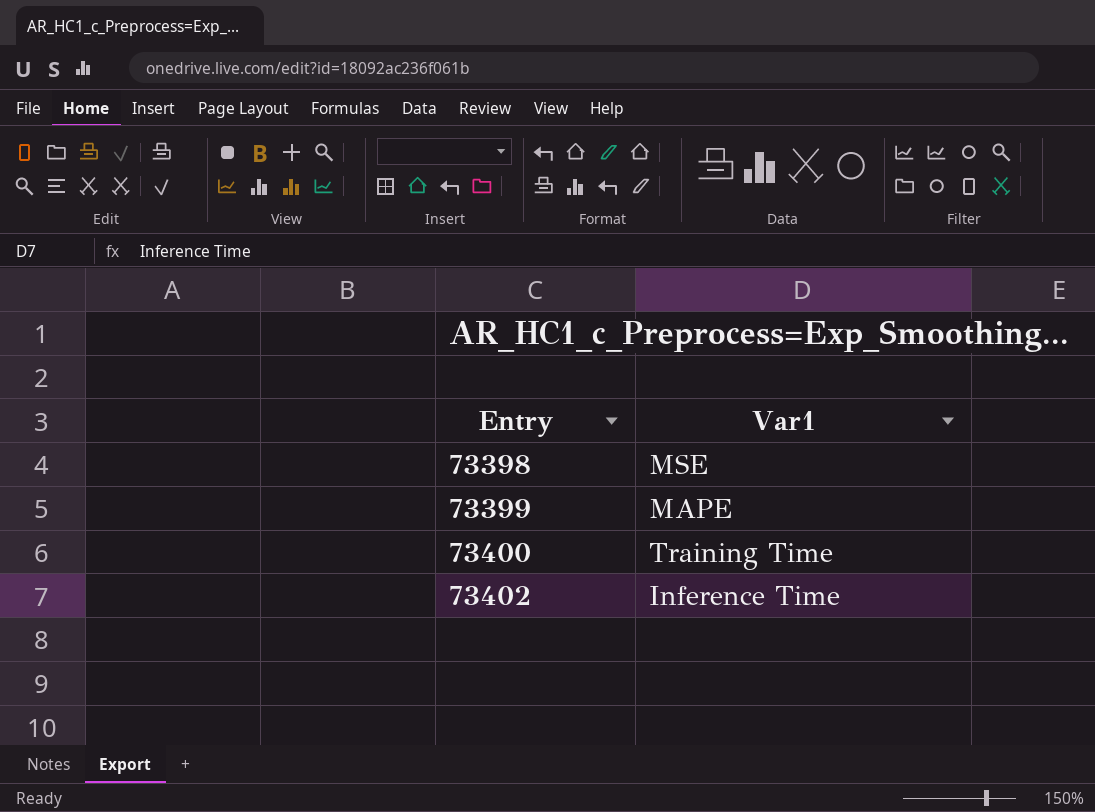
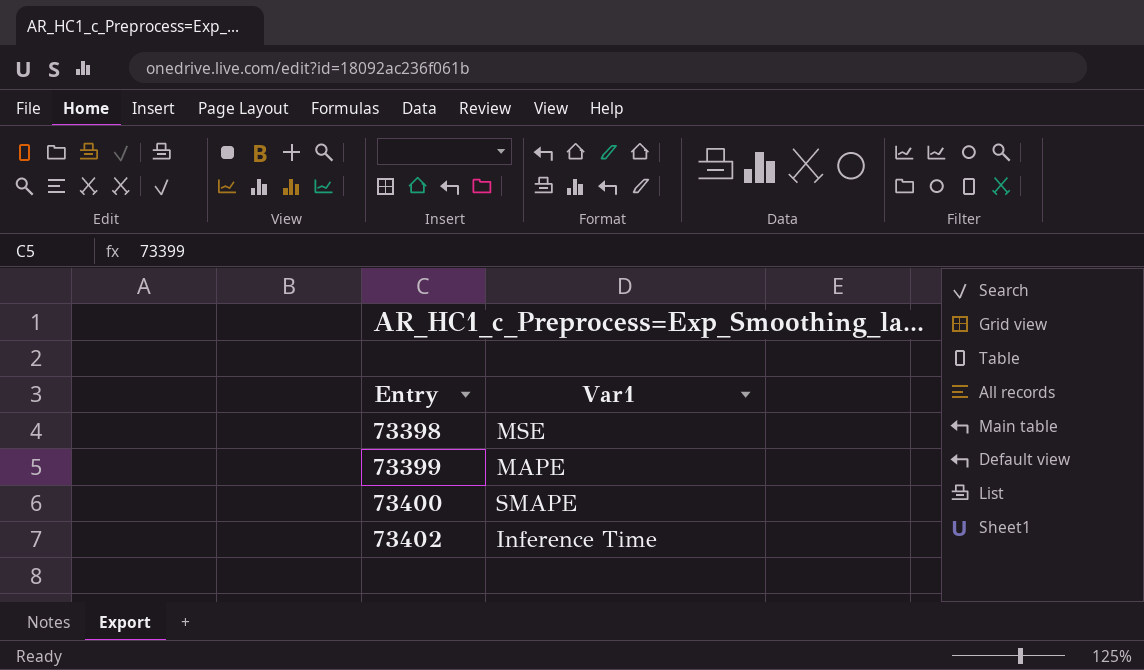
73400 | Var1: Training Time -> SMAPE

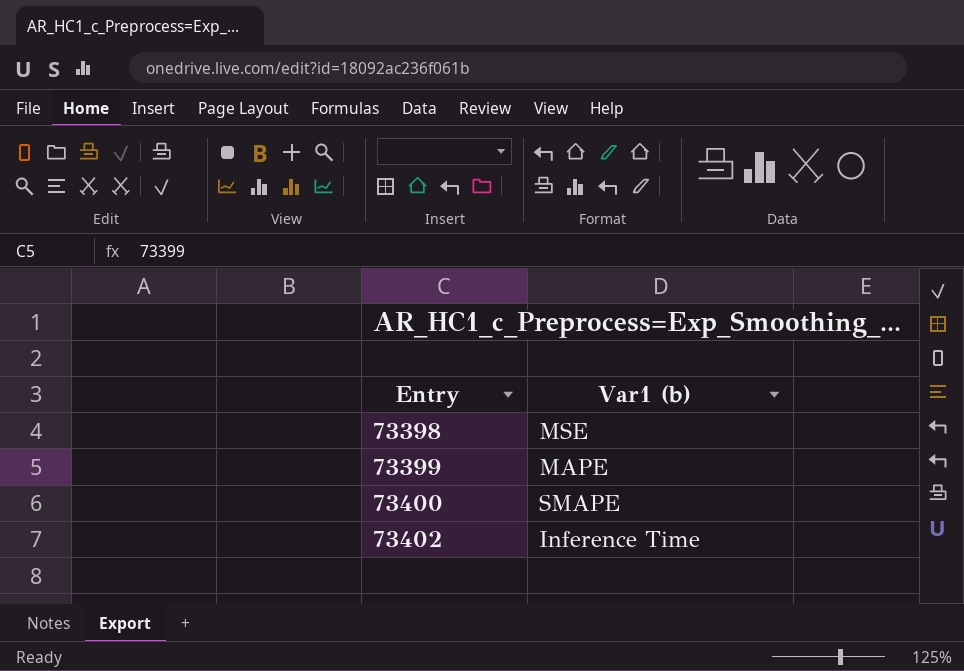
column name: Var1 -> Var1 (b)

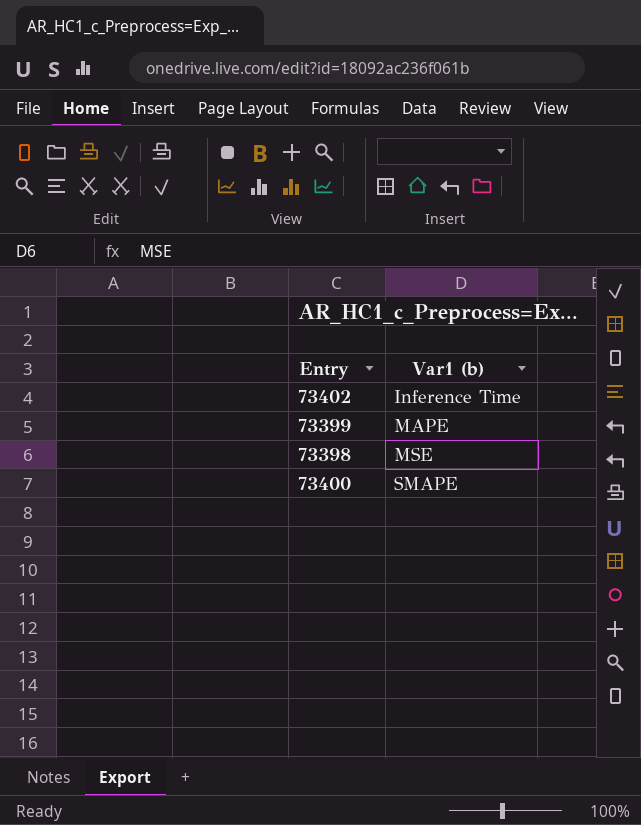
row order: Entry ascending -> Var1 (b) ascending

